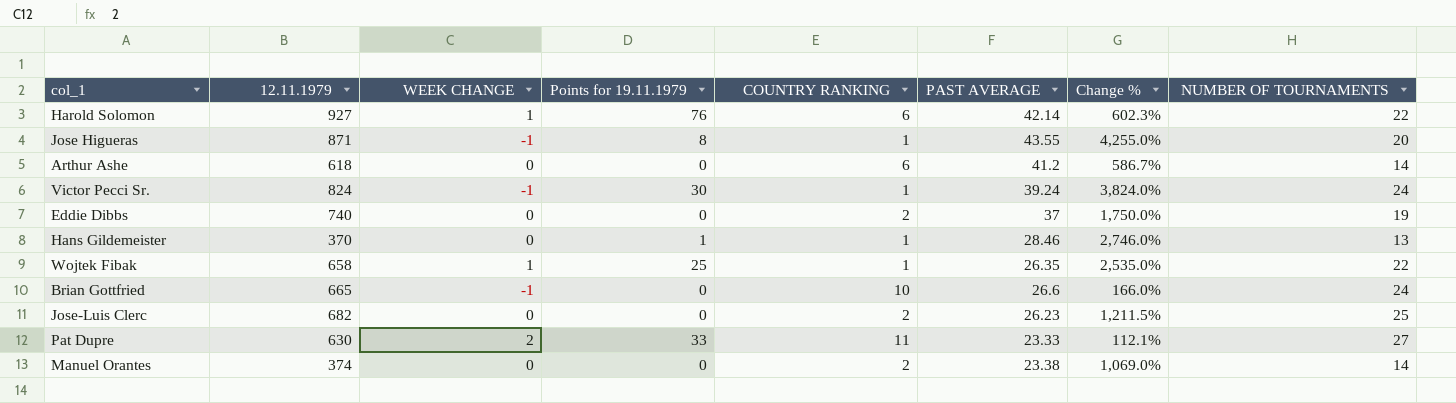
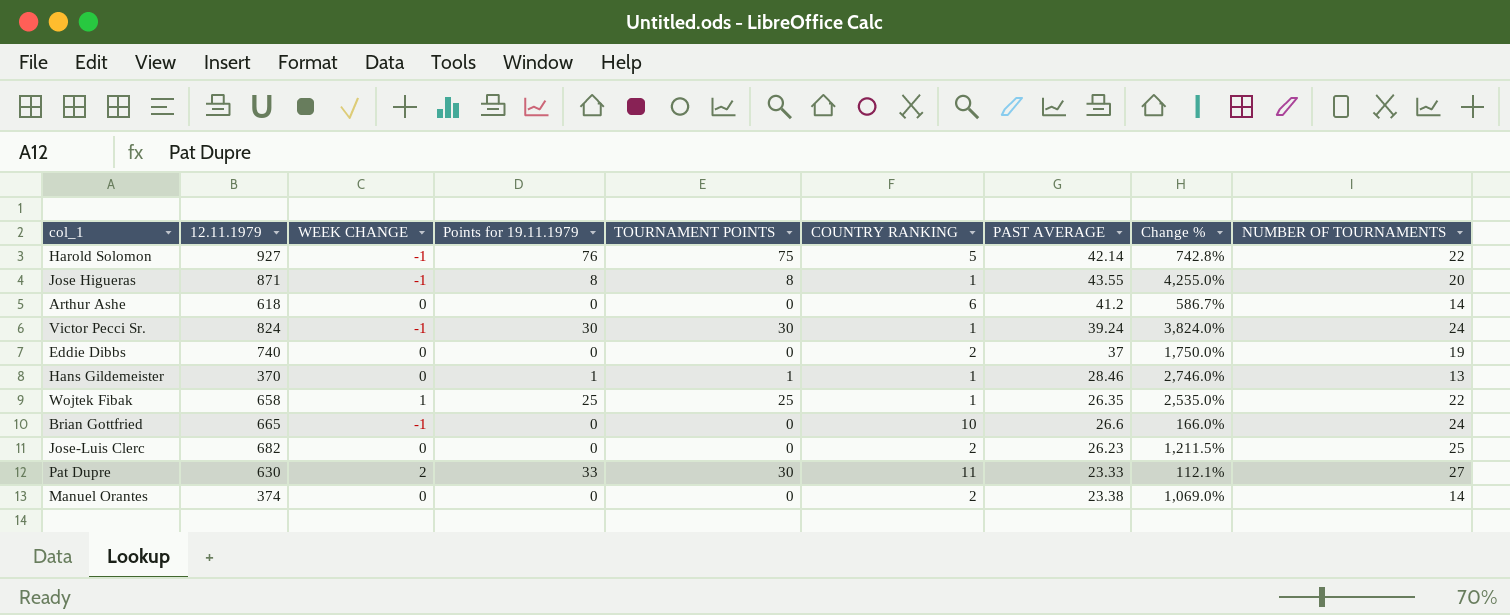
column TOURNAMENT POINTS | position: none -> 5
Harold Solomon | WEEK CHANGE: 1 -> -1
Harold Solomon | COUNTRY RANKING: 6 -> 5
Harold Solomon | Change %: 602.3% -> 742.8%

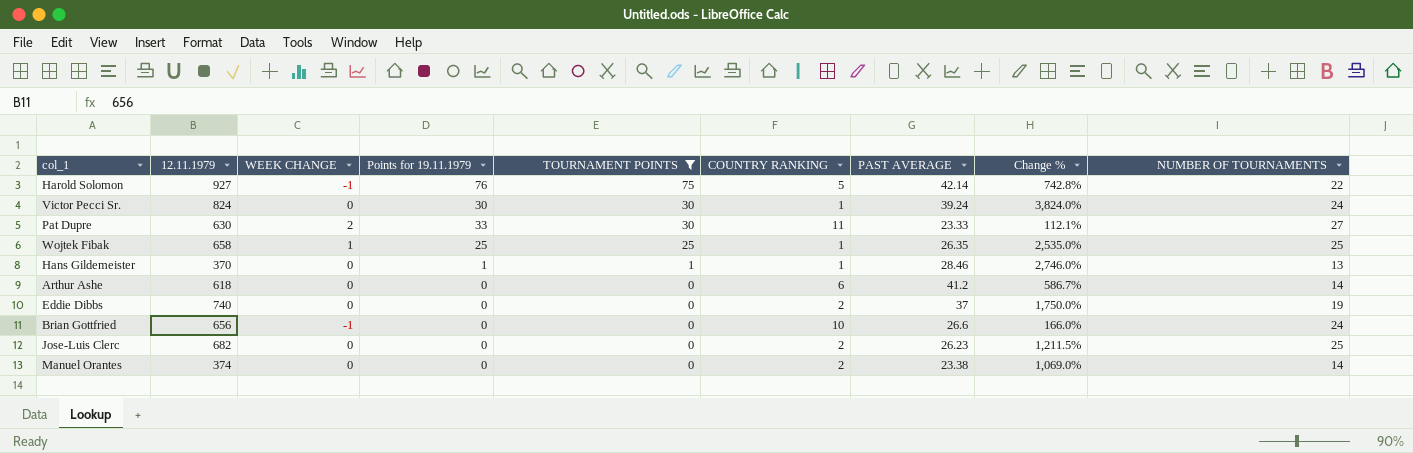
filter: none -> TOURNAMENT POINTS != 8
row order: none -> TOURNAMENT POINTS descending
Victor Pecci Sr. | WEEK CHANGE: -1 -> 0
Wojtek Fibak | NUMBER OF TOURNAMENTS: 22 -> 25
Brian Gottfried | 12.11.1979: 665 -> 656

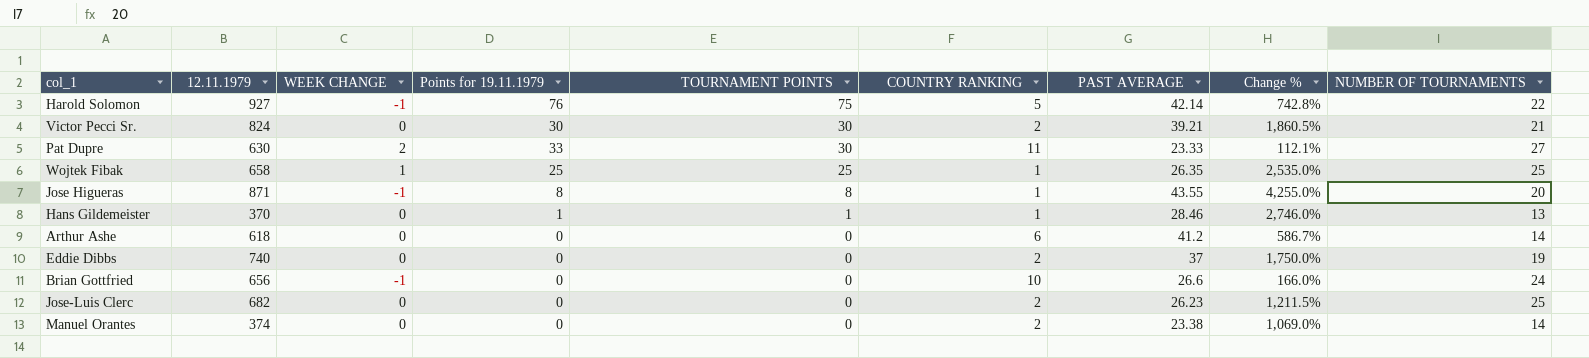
filter: TOURNAMENT POINTS != 8 -> none
Victor Pecci Sr. | COUNTRY RANKING: 1 -> 2
Victor Pecci Sr. | PAST AVERAGE: 39.24 -> 39.21
Victor Pecci Sr. | Change %: 3,824.0% -> 1,860.5%
Victor Pecci Sr. | NUMBER OF TOURNAMENTS: 24 -> 21

